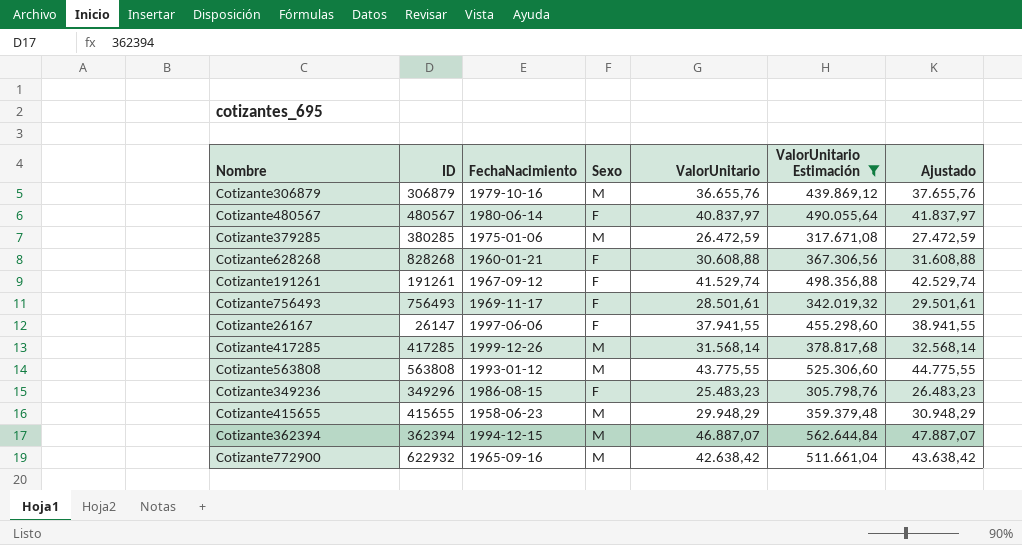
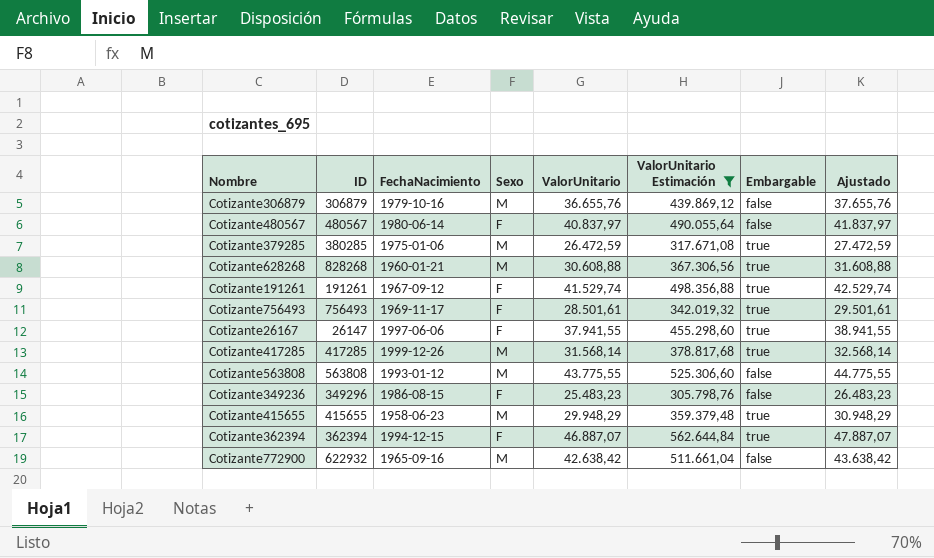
column Embargable | position: none -> 7
Cotizante628268 | Sexo: F -> M
Cotizante362394 | Sexo: M -> F

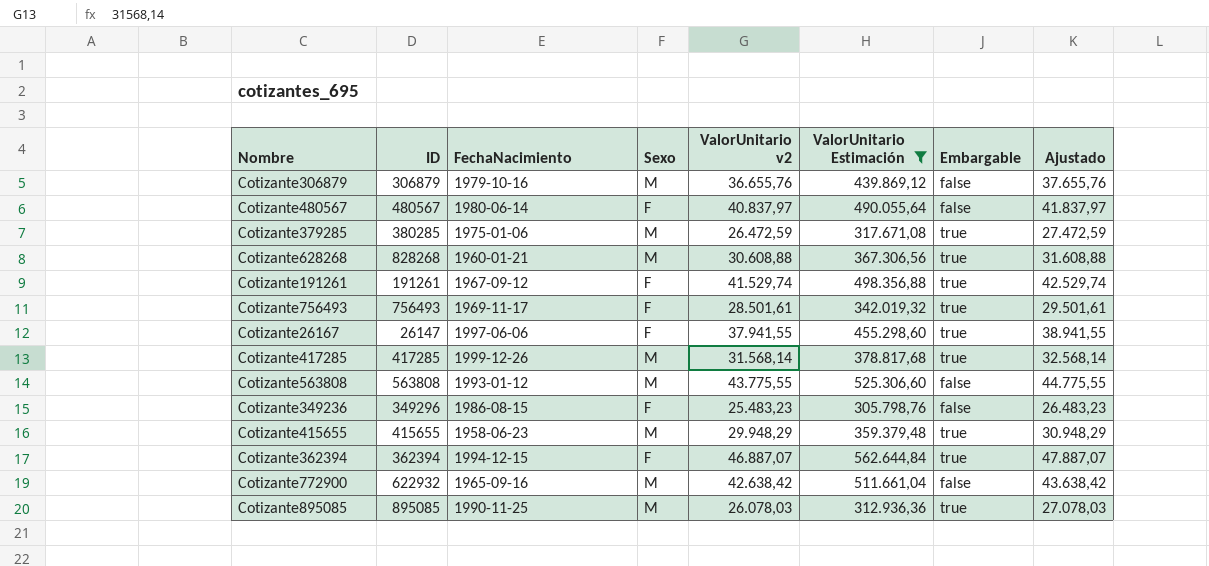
column name: ValorUnitario -> ValorUnitario v2
row Cotizante895085: none -> 895085 | 1990-11-25 | M | 26.078,03 | 312.936,36 | true | 27.078,03

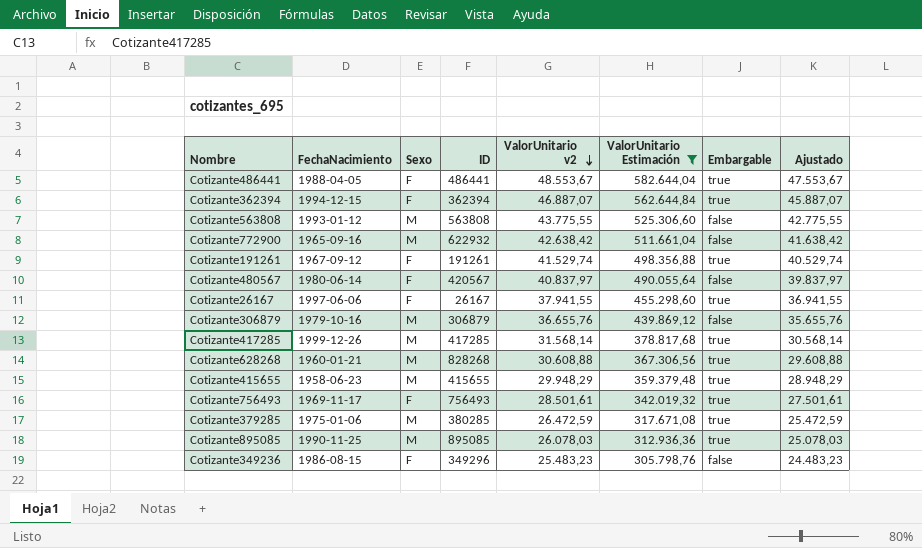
row order: none -> ValorUnitario v2 descending
column ID | position: 2 -> 4
column Ajustado | formula: [ValorUnitario v2] + 1000 -> [ValorUnitario v2] - 1000
row Cotizante486441: none -> 1988-04-05 | F | 486441 | 48.553,67 | 582.644,04 | true | 47.553,67
Cotizante480567 | ID: 480567 -> 420567
Cotizante26167 | ID: 26147 -> 26167

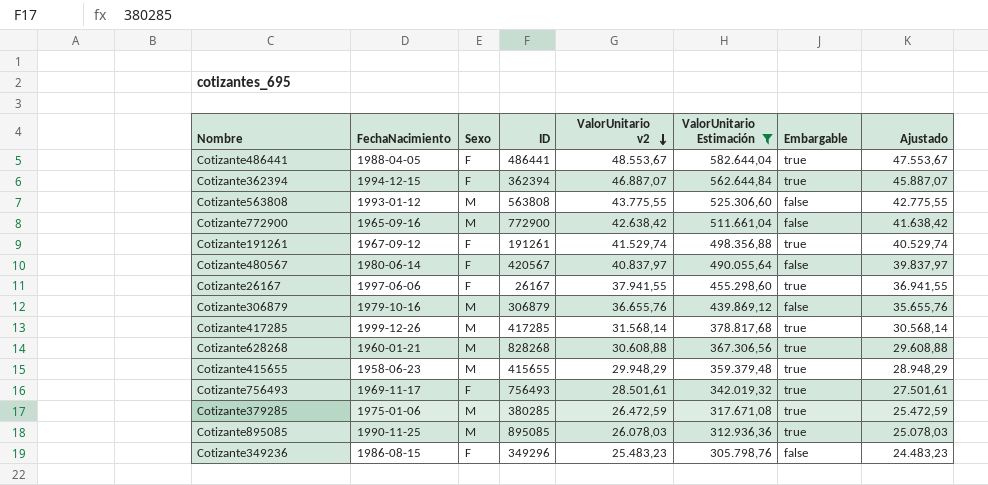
Cotizante772900 | ID: 622932 -> 772900

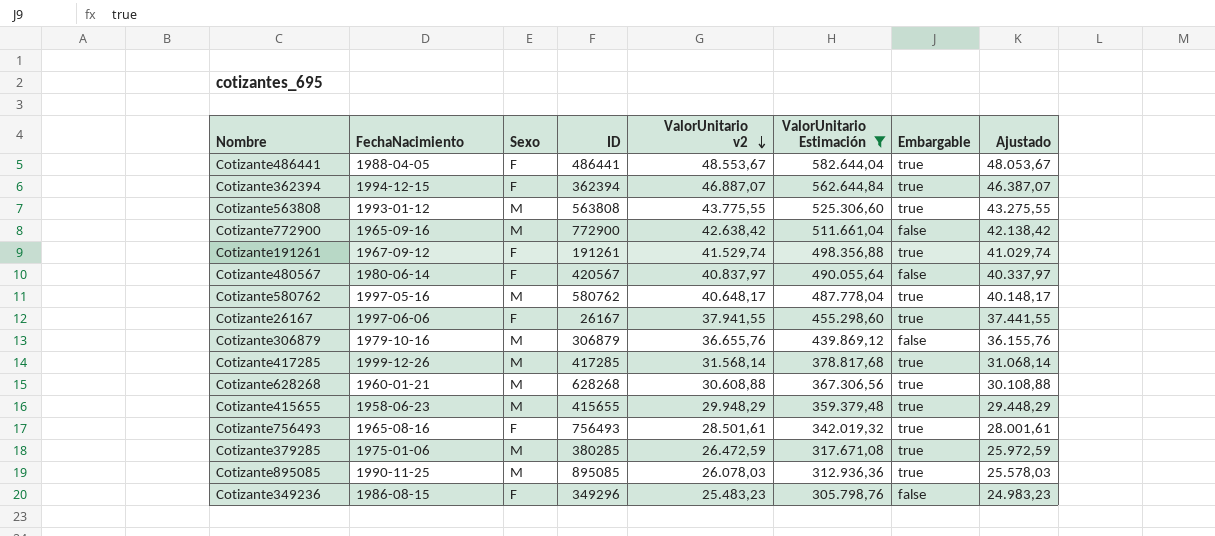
column Ajustado | formula: [ValorUnitario v2] - 1000 -> [ValorUnitario v2] - 500
Cotizante563808 | Embargable: false -> true
row Cotizante580762: none -> 1997-05-16 | M | 580762 | 40.648,17 | 487.778,04 | true | 40.148,17
Cotizante628268 | ID: 828268 -> 628268
Cotizante756493 | FechaNacimiento: 1969-11-17 -> 1965-08-16

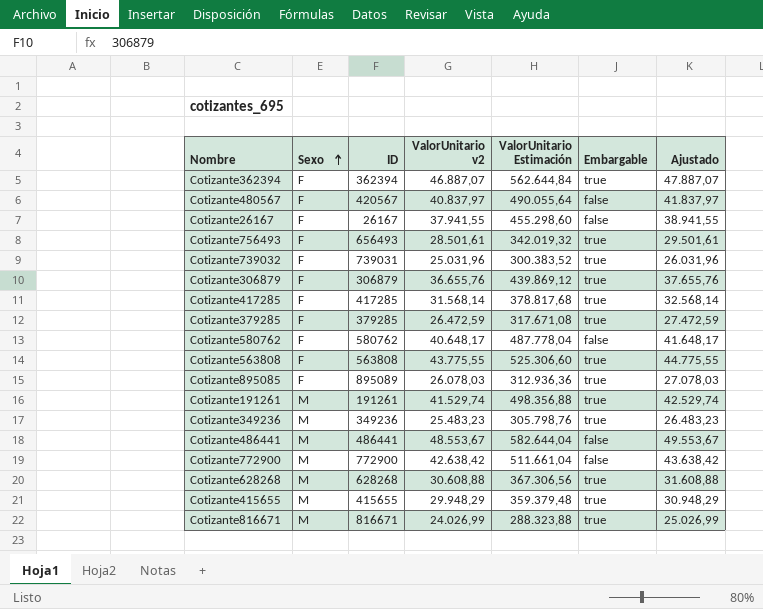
filter: ValorUnitario Estimación >= 305.798,76 -> none
row order: ValorUnitario v2 descending -> Sexo ascending
column FechaNacimiento | position: 2 -> none
column Ajustado | formula: [ValorUnitario v2] - 500 -> [ValorUnitario v2] + 1000
Cotizante26167 | Embargable: true -> false
Cotizante756493 | ID: 756493 -> 656493
Cotizante306879 | Sexo: M -> F
Cotizante306879 | Embargable: false -> true
Cotizante417285 | Sexo: M -> F
Cotizante379285 | Sexo: M -> F
Cotizante379285 | ID: 380285 -> 379285
Cotizante580762 | Sexo: M -> F
Cotizante580762 | Embargable: true -> false
Cotizante563808 | Sexo: M -> F
Cotizante895085 | Sexo: M -> F
Cotizante895085 | ID: 895085 -> 895089
Cotizante191261 | Sexo: F -> M
Cotizante349236 | Sexo: F -> M
Cotizante349236 | ID: 349296 -> 349236
Cotizante349236 | Embargable: false -> true
Cotizante486441 | Sexo: F -> M
Cotizante486441 | Embargable: true -> false

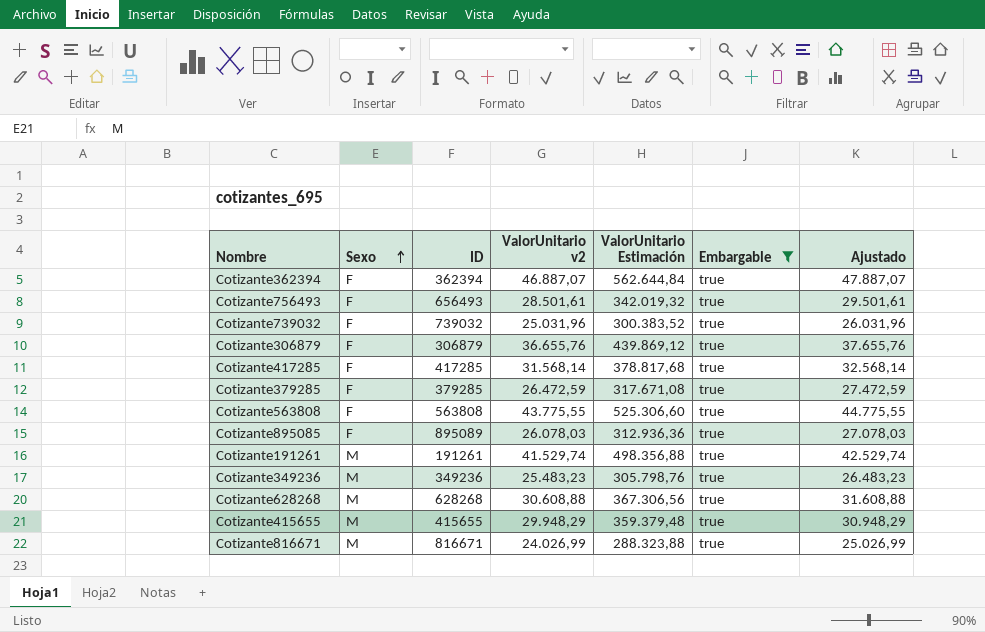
filter: none -> Embargable = true
Cotizante739032 | ID: 739031 -> 739032

